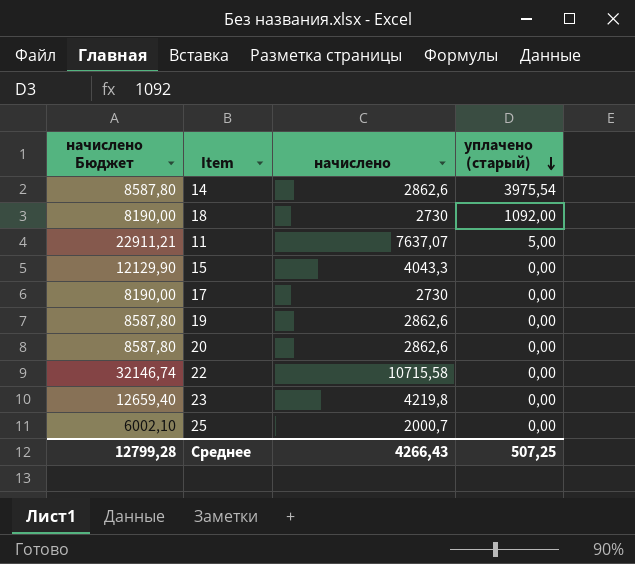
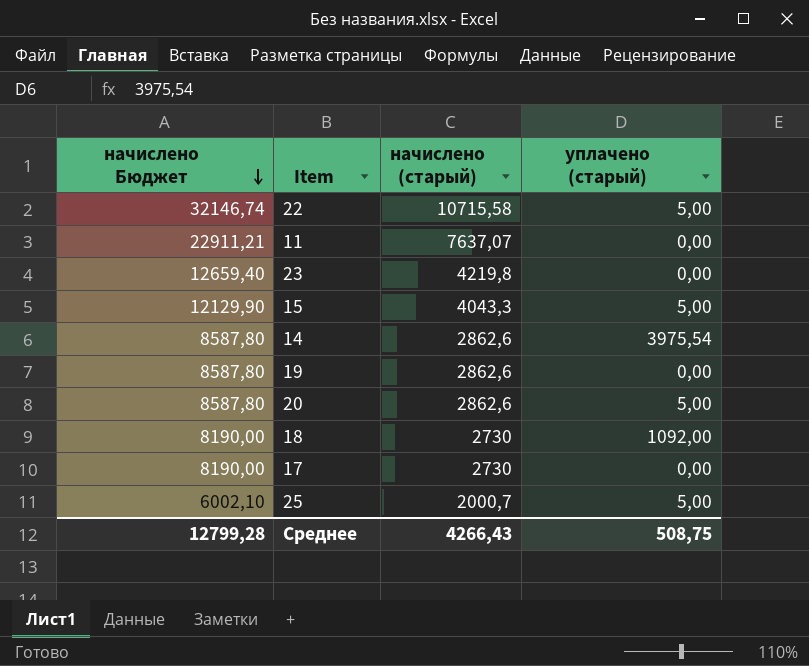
row order: уплачено (старый) descending -> начислено Бюджет descending
column name: начислено -> начислено (старый)
22 | уплачено (старый): 0,00 -> 5,00
11 | уплачено (старый): 5,00 -> 0,00
15 | уплачено (старый): 0,00 -> 5,00
20 | уплачено (старый): 0,00 -> 5,00
25 | уплачено (старый): 0,00 -> 5,00
Среднее | уплачено (старый): 507,25 -> 508,75

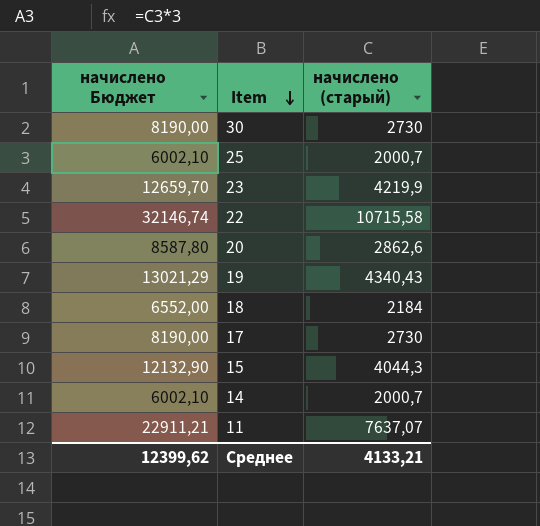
row order: начислено Бюджет descending -> Item descending
column уплачено (старый) | position: 4 -> none
row 30: none -> 8190,00 | 2730
23 | начислено Бюджет: 12659,40 -> 12659,70
23 | начислено (старый): 4219,8 -> 4219,9
19 | начислено Бюджет: 8587,80 -> 13021,29
19 | начислено (старый): 2862,6 -> 4340,43
18 | начислено Бюджет: 8190,00 -> 6552,00
18 | начислено (старый): 2730 -> 2184
15 | начислено Бюджет: 12129,90 -> 12132,90
15 | начислено (старый): 4043,3 -> 4044,3
14 | начислено Бюджет: 8587,80 -> 6002,10
14 | начислено (старый): 2862,6 -> 2000,7
Среднее | начислено Бюджет: 12799,28 -> 12399,62
Среднее | начислено (старый): 4266,43 -> 4133,21

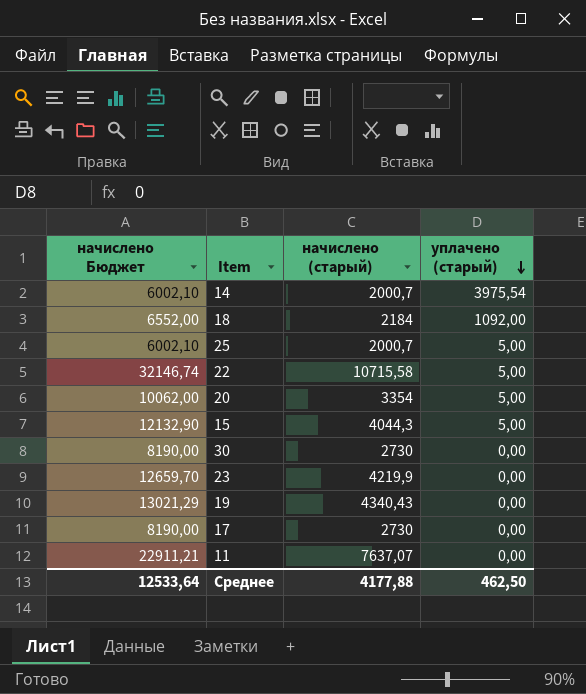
row order: Item descending -> уплачено (старый) descending
column уплачено (старый) | position: none -> 4
20 | начислено Бюджет: 8587,80 -> 10062,00
20 | начислено (старый): 2862,6 -> 3354
Среднее | начислено Бюджет: 12399,62 -> 12533,64
Среднее | начислено (старый): 4133,21 -> 4177,88

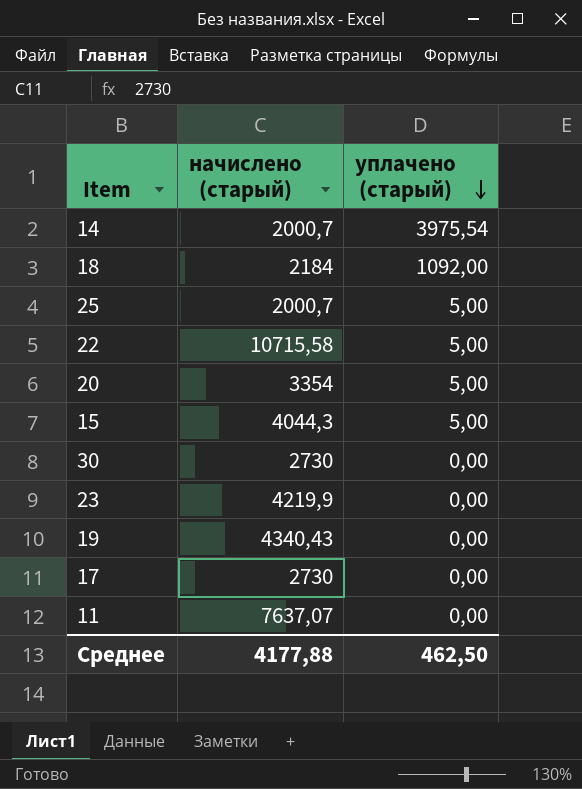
column начислено Бюджет | formula: [начислено (старый)] * 3 -> none

